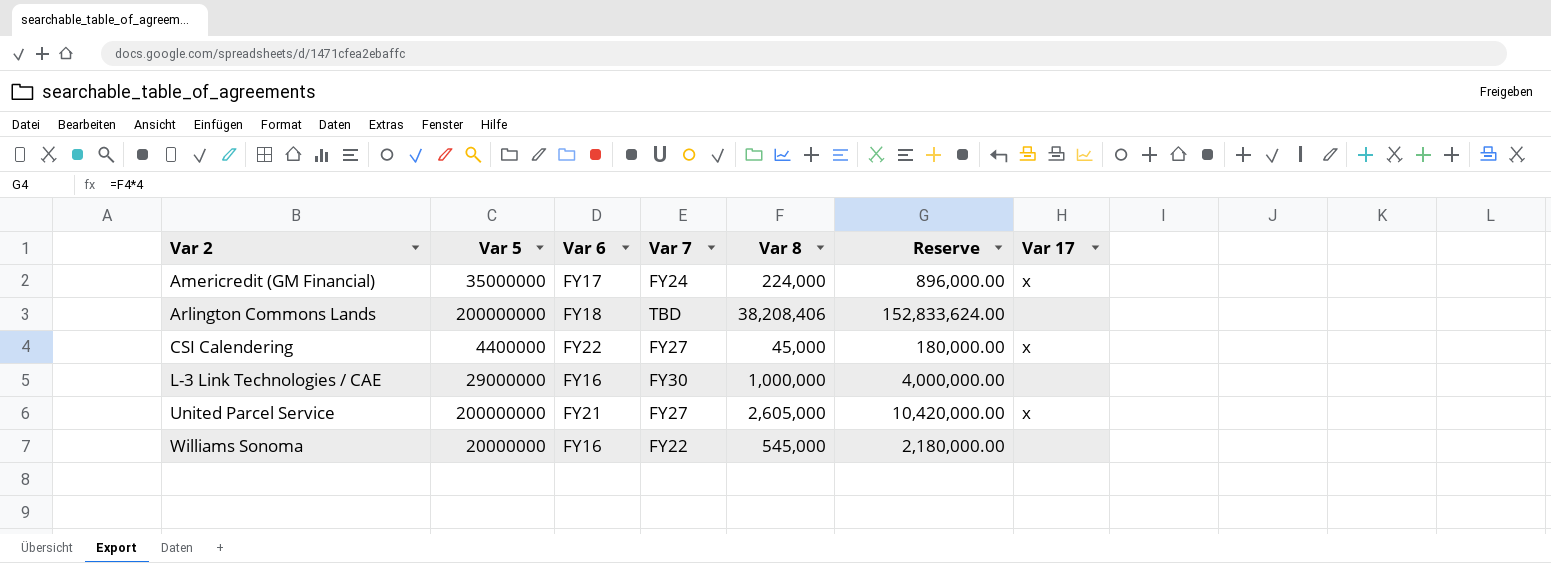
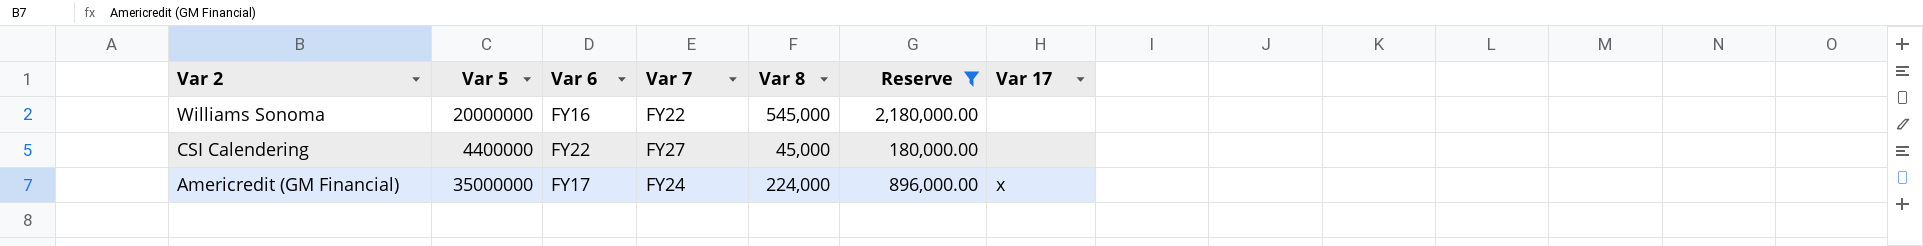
filter: none -> Reserve <= 2,180,000.00
row order: Var 2 ascending -> Var 2 descending
CSI Calendering | Var 17: x -> none

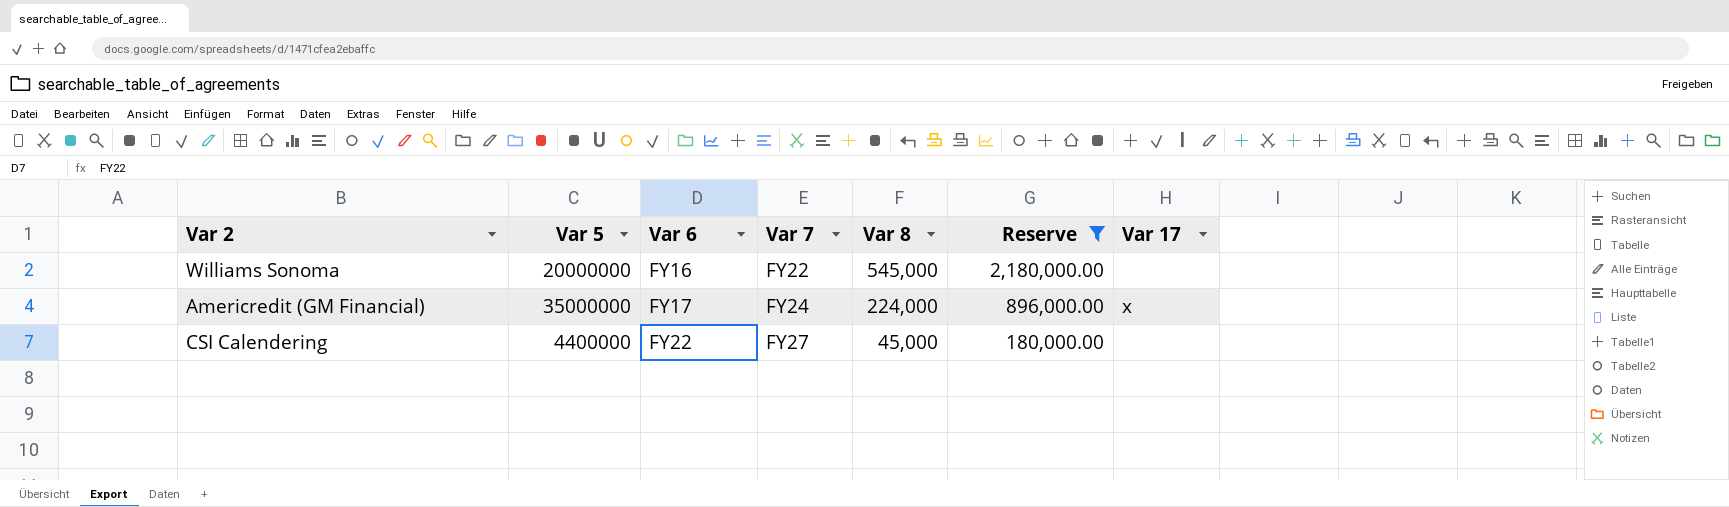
row order: Var 2 descending -> Var 6 ascending

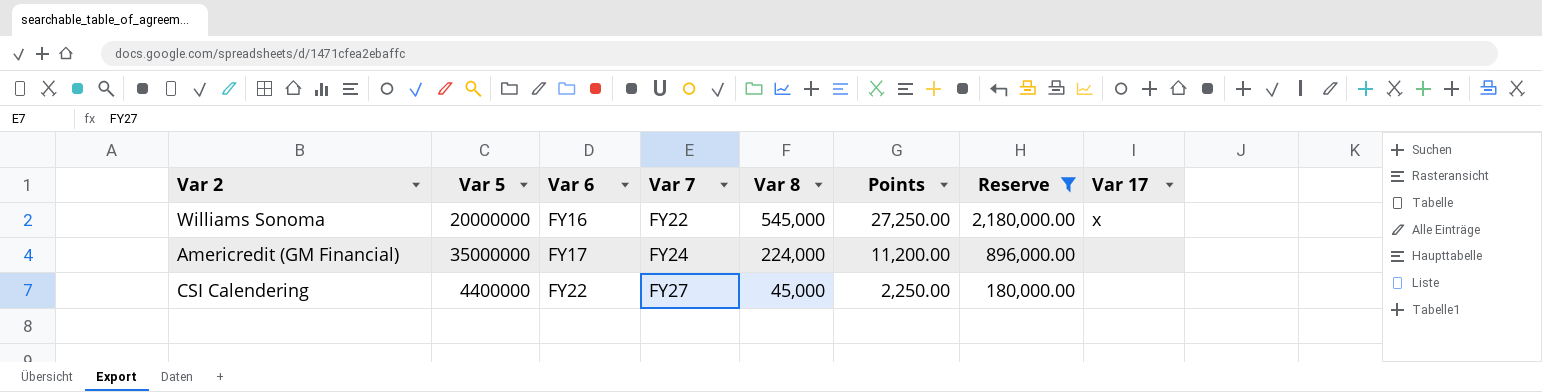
column Points | formula: none -> [Var 8] * 0.05
Williams Sonoma | Var 17: none -> x
Americredit (GM Financial) | Var 17: x -> none

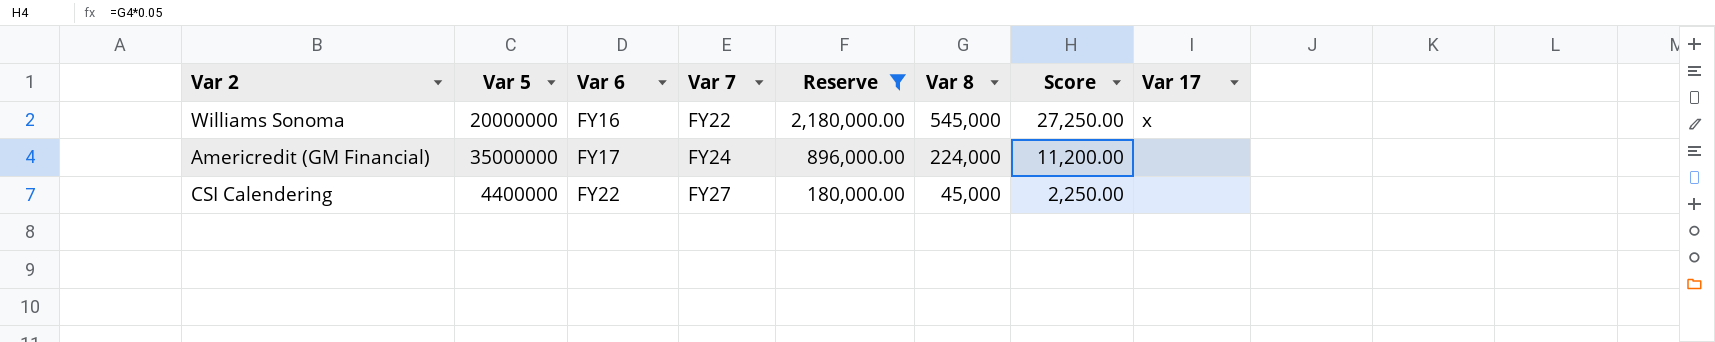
column Reserve | position: 7 -> 5
column name: Points -> Score

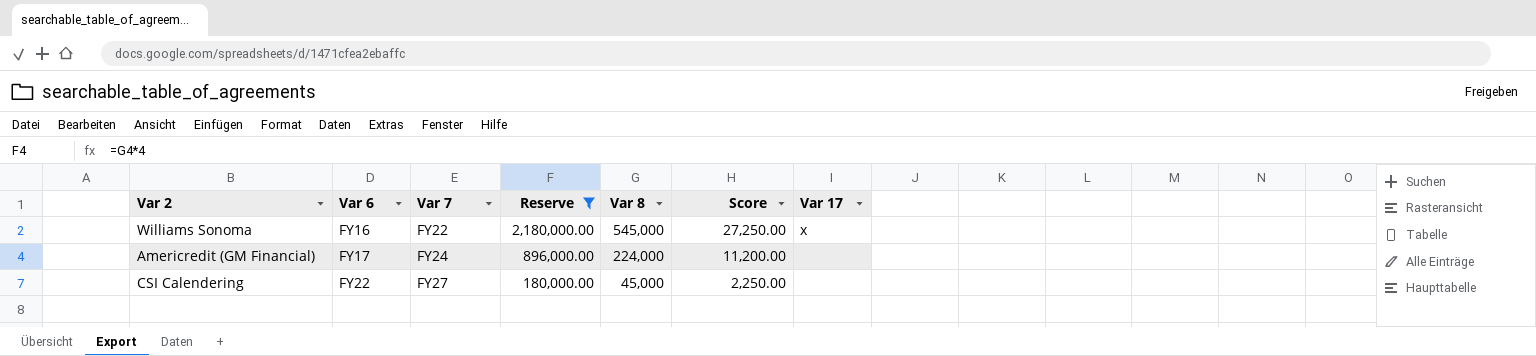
column Var 5 | position: 2 -> none

